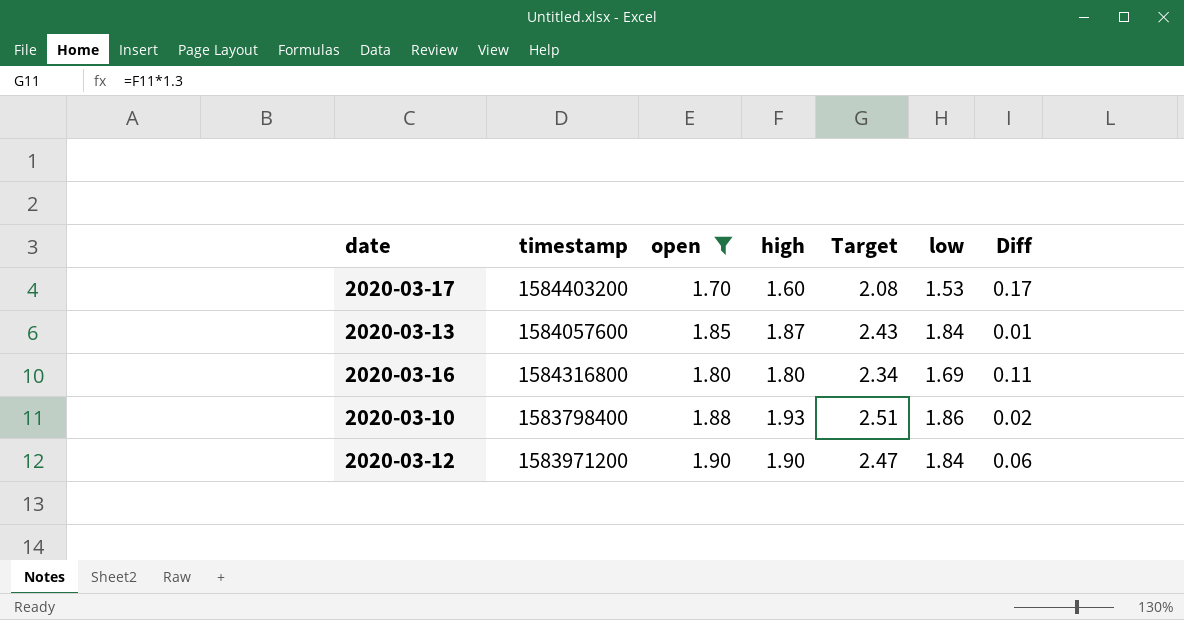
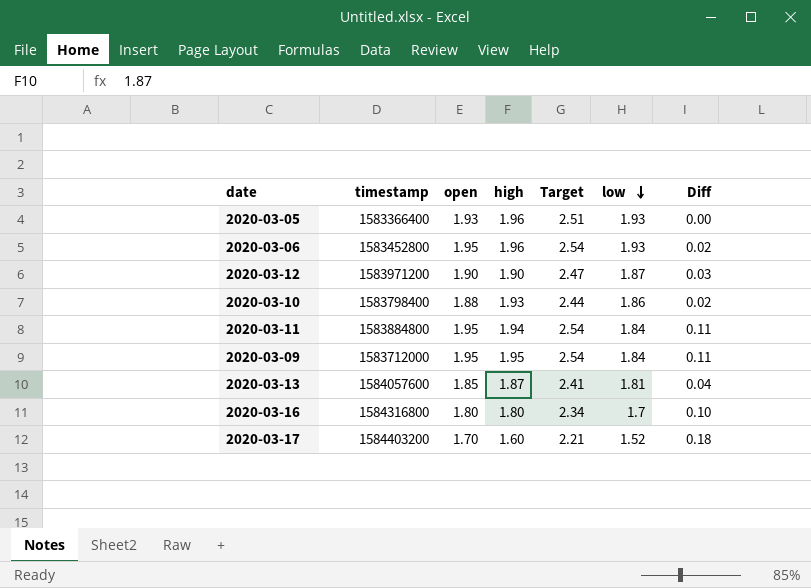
filter: open <= 1.90 -> none
row order: none -> low descending
column Target | formula: [high] * 1.3 -> [open] * 1.3
2020-03-12 | low: 1.84 -> 1.87
2020-03-12 | Diff: 0.06 -> 0.03
2020-03-13 | low: 1.84 -> 1.81
2020-03-13 | Diff: 0.01 -> 0.04
2020-03-16 | low: 1.69 -> 1.7
2020-03-16 | Diff: 0.11 -> 0.10
2020-03-17 | low: 1.53 -> 1.52
2020-03-17 | Diff: 0.17 -> 0.18

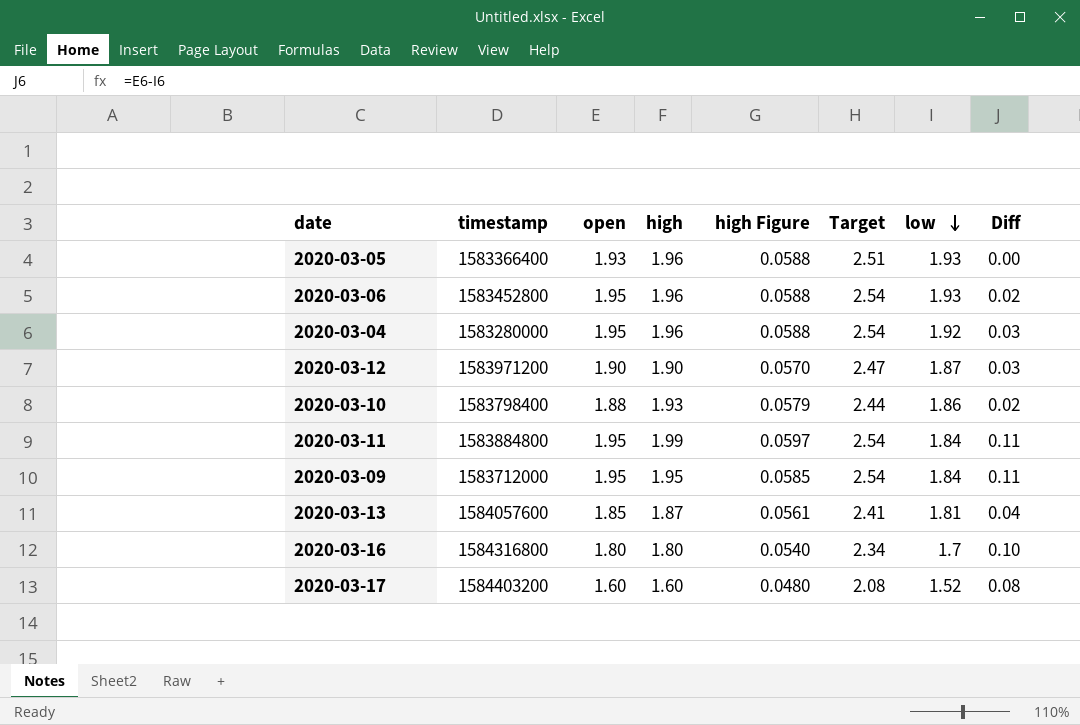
column high Figure | formula: none -> [high] * 0.03
row 2020-03-04: none -> 1583280000 | 1.95 | 1.96 | 0.0588 | 2.54 | 1.92 | 0.03
2020-03-11 | high: 1.94 -> 1.99
2020-03-17 | open: 1.70 -> 1.60
2020-03-17 | Target: 2.21 -> 2.08
2020-03-17 | Diff: 0.18 -> 0.08

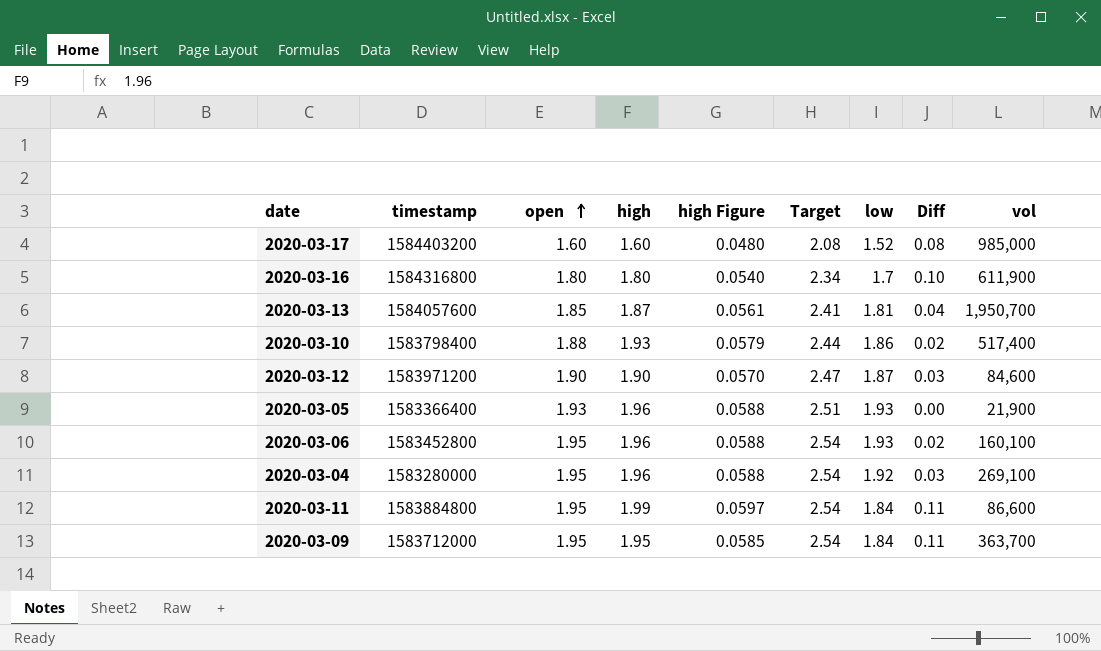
row order: low descending -> open ascending
column vol | position: none -> 9

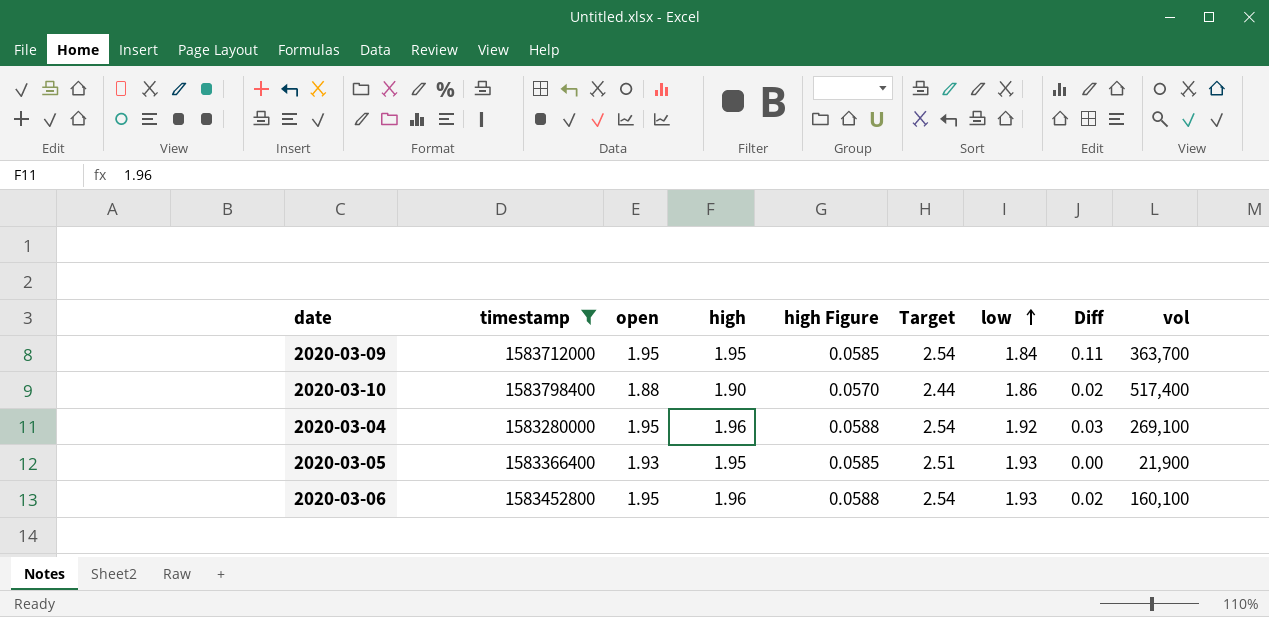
filter: none -> timestamp <= 1583798400
row order: open ascending -> low ascending
2020-03-10 | high: 1.93 -> 1.90
2020-03-10 | high Figure: 0.0579 -> 0.0570
2020-03-05 | high: 1.96 -> 1.95
2020-03-05 | high Figure: 0.0588 -> 0.0585

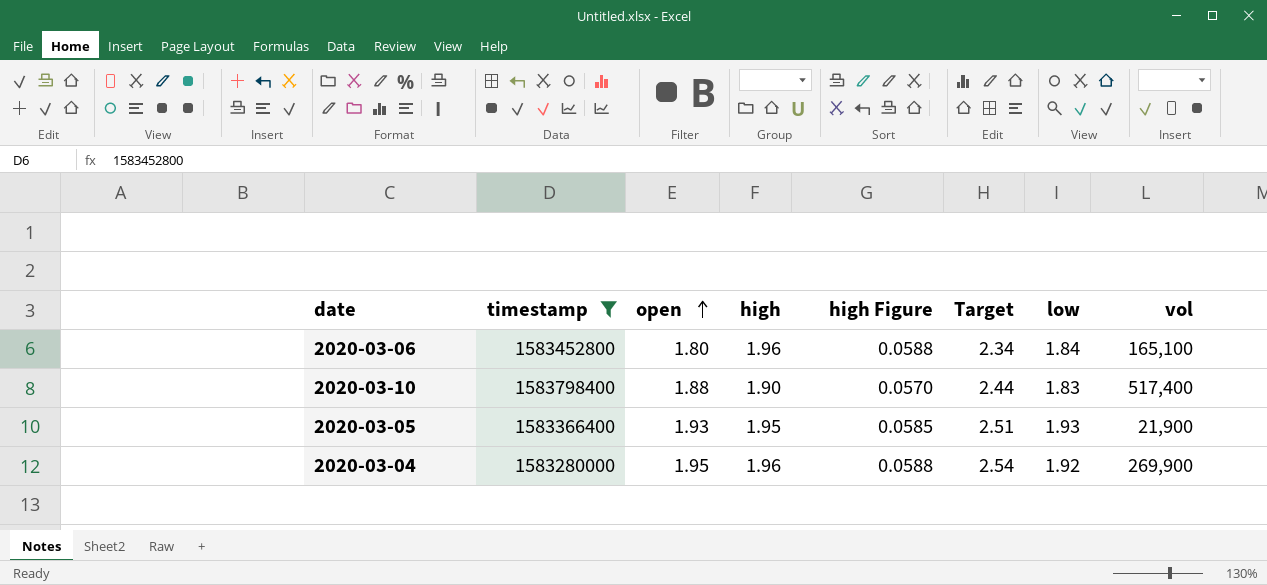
row order: low ascending -> open ascending
column Diff | formula: [open] - [low] -> none
row 2020-03-09: 1583712000 | 1.95 | 1.95 | 0.0585 | 2.54 | 1.84 | 0.11 | 363,700 -> none
2020-03-06 | open: 1.95 -> 1.80
2020-03-06 | Target: 2.54 -> 2.34
2020-03-06 | low: 1.93 -> 1.84
2020-03-06 | vol: 160,100 -> 165,100
2020-03-10 | low: 1.86 -> 1.83
2020-03-04 | vol: 269,100 -> 269,900

